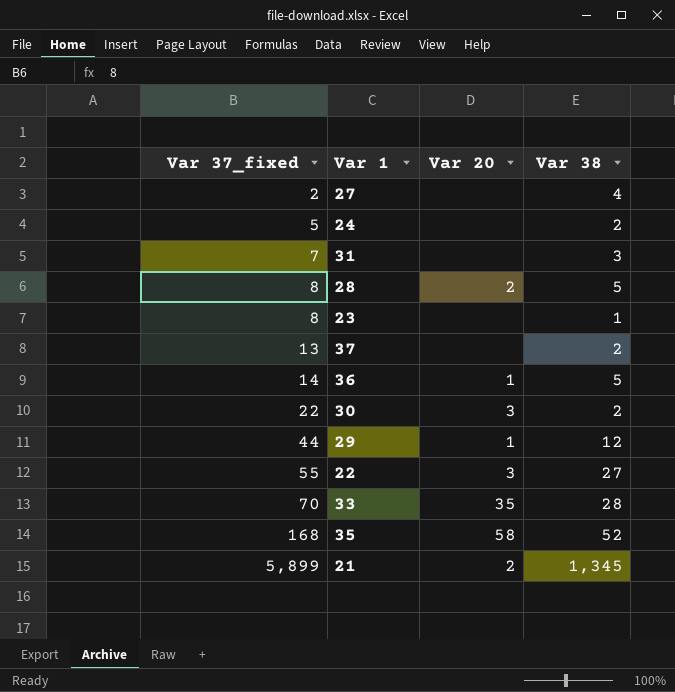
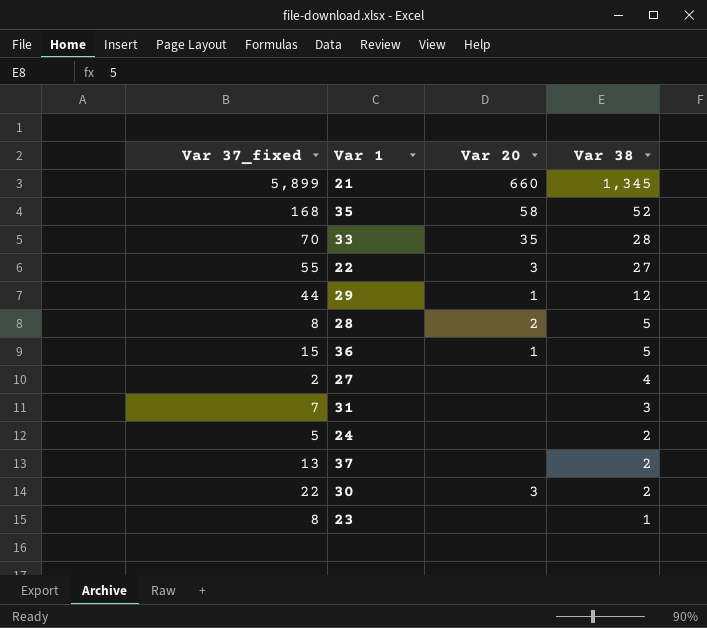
row order: Var 37_fixed ascending -> Var 38 descending
21 | Var 20: 2 -> 660
36 | Var 37_fixed: 14 -> 15

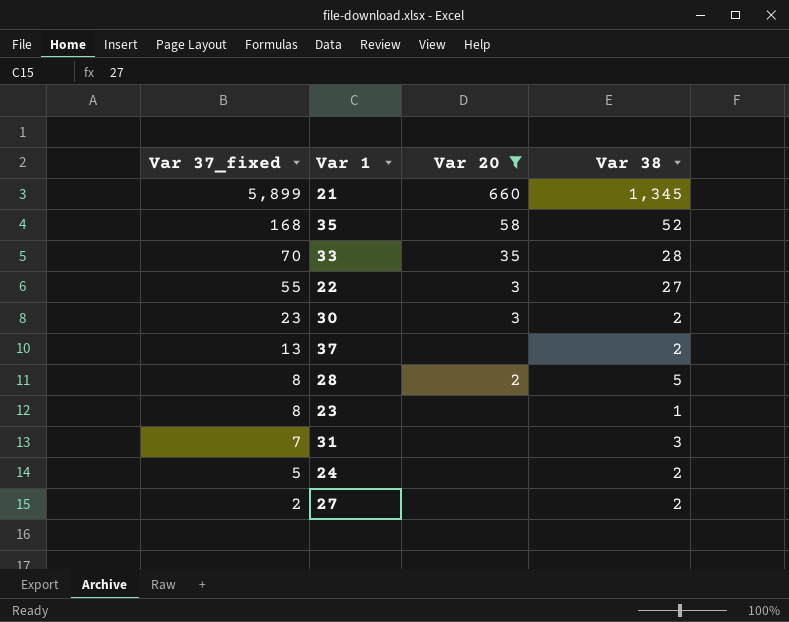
filter: none -> Var 20 != 1
row order: Var 38 descending -> Var 37_fixed descending
30 | Var 37_fixed: 22 -> 23
27 | Var 38: 4 -> 2

